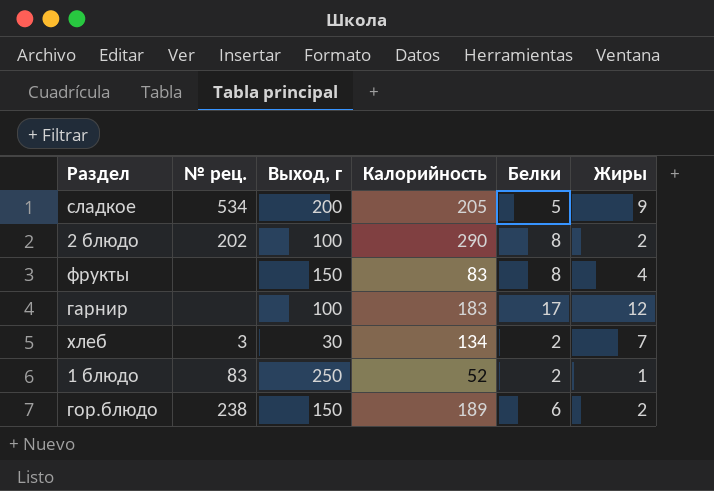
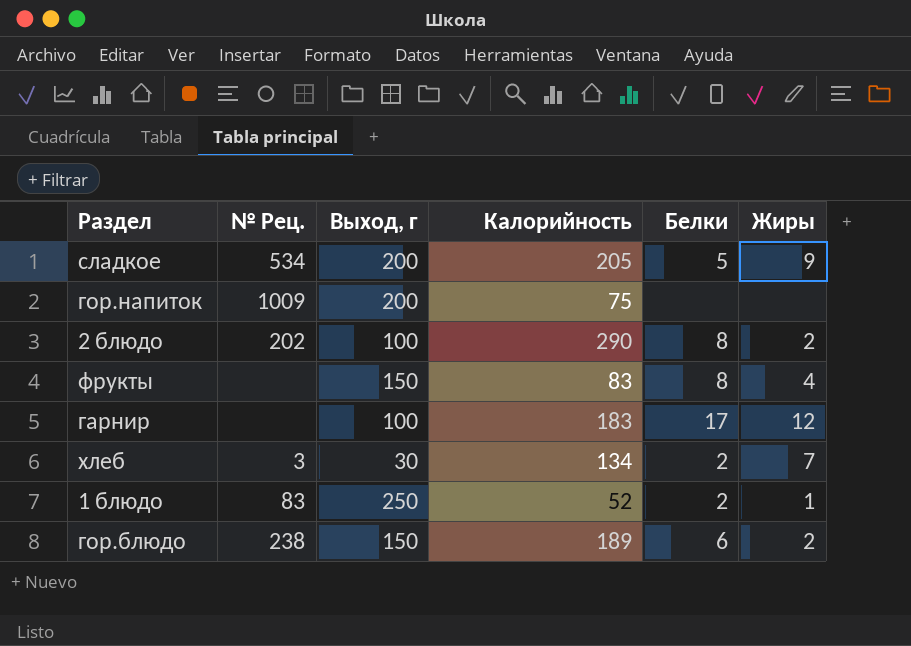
column name: № рец. -> № Рец.
row гор.напиток: none -> 1009 | 200 | 75 | none | none

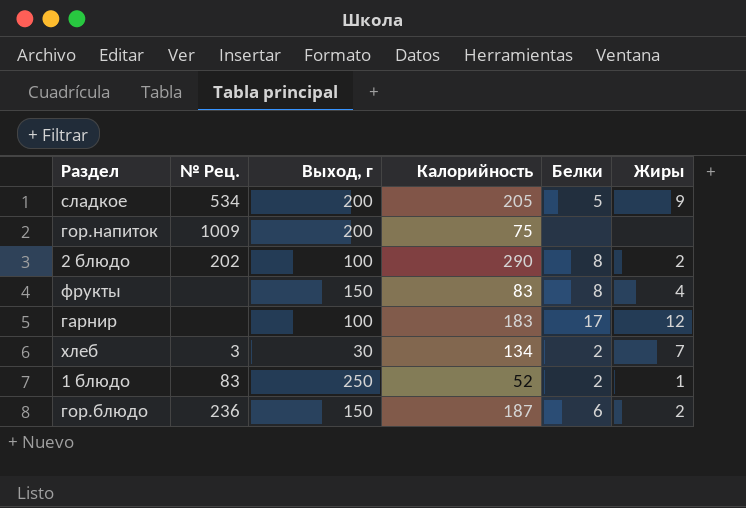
гор.блюдо | № Рец.: 238 -> 236
гор.блюдо | Калорийность: 189 -> 187

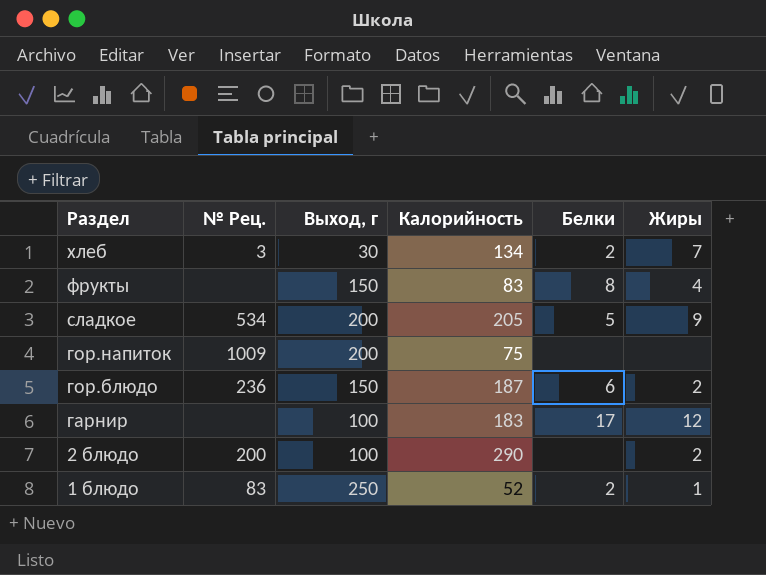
row order: none -> Раздел descending
2 блюдо | № Рец.: 202 -> 200
2 блюдо | Белки: 8 -> none

